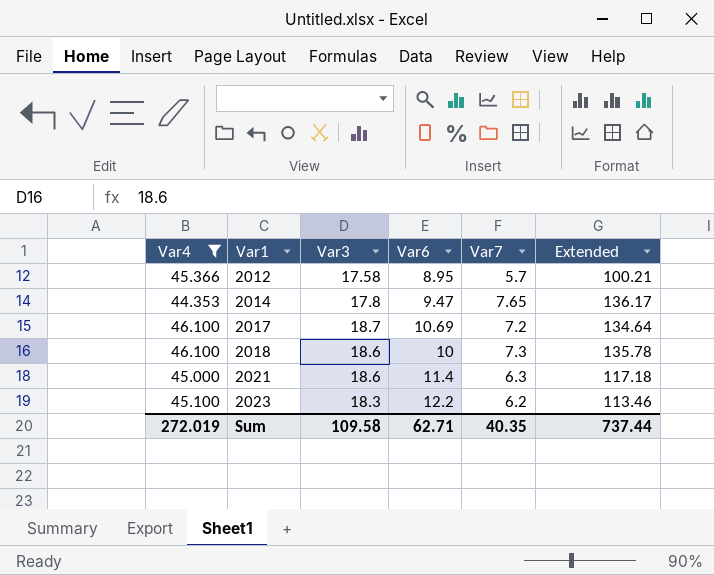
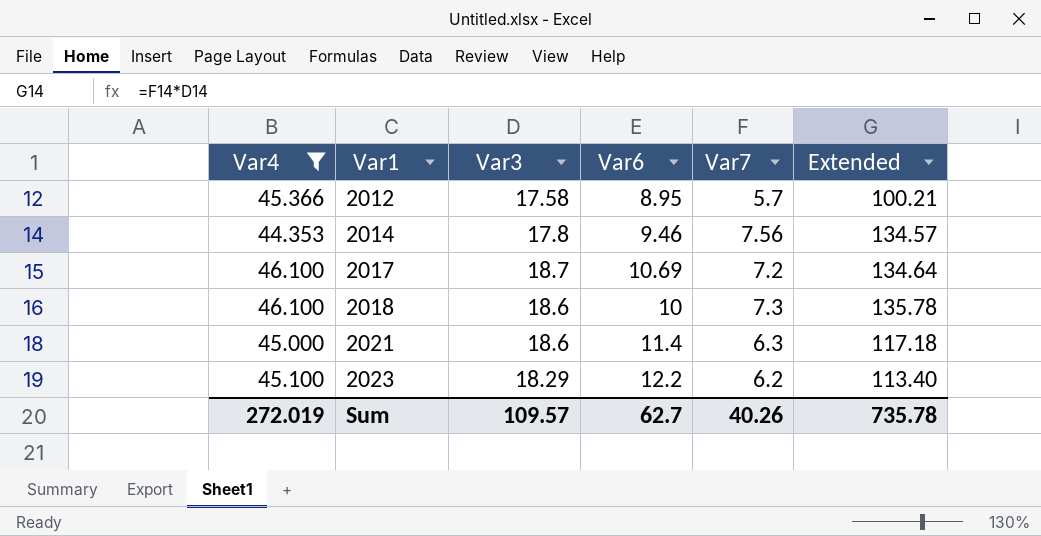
2014 | Var6: 9.47 -> 9.46
2014 | Var7: 7.65 -> 7.56
2014 | Extended: 136.17 -> 134.57
2023 | Var3: 18.3 -> 18.29
2023 | Extended: 113.46 -> 113.40
Sum | Var3: 109.58 -> 109.57
Sum | Var6: 62.71 -> 62.7
Sum | Var7: 40.35 -> 40.26
Sum | Extended: 737.44 -> 735.78

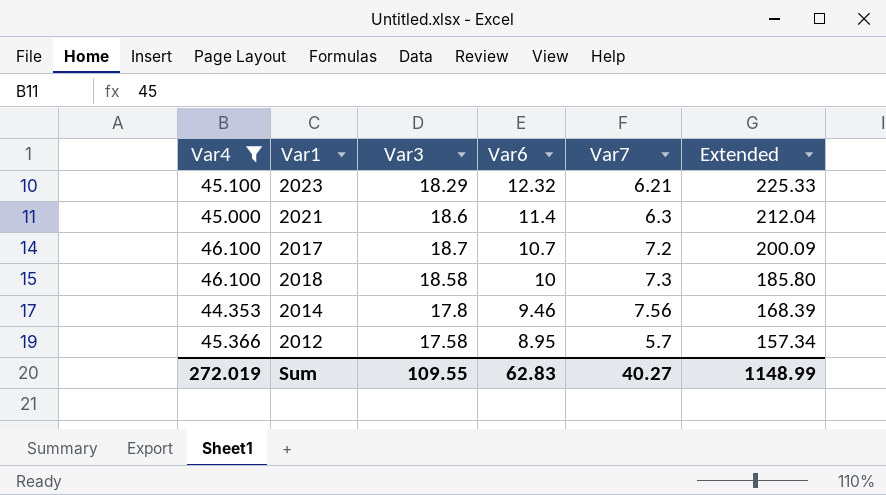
row order: Var1 ascending -> Var6 descending
column Extended | formula: [Var3] * [Var7] -> [Var3] * [Var6]
2023 | Var6: 12.2 -> 12.32
2023 | Var7: 6.2 -> 6.21
2017 | Var6: 10.69 -> 10.7
2018 | Var3: 18.6 -> 18.58
Sum | Var3: 109.57 -> 109.55
Sum | Var6: 62.7 -> 62.83
Sum | Var7: 40.26 -> 40.27
Sum | Extended: 735.78 -> 1148.99

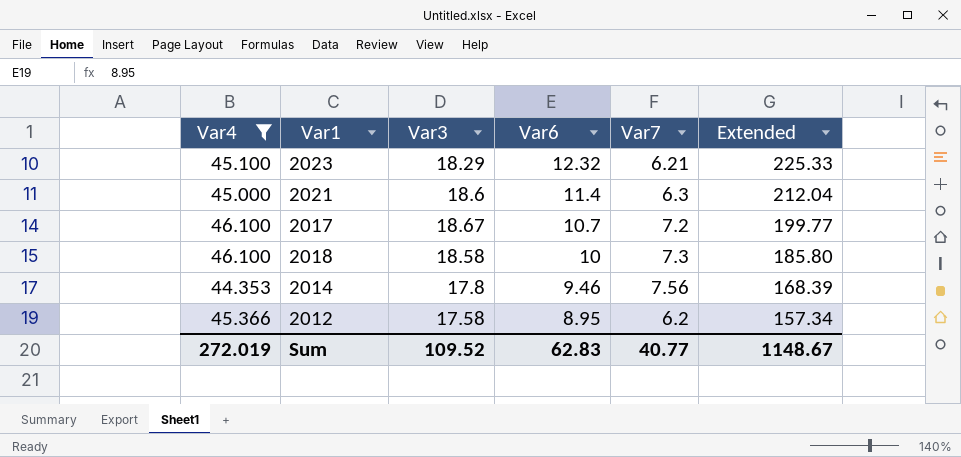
2017 | Var3: 18.7 -> 18.67
2017 | Extended: 200.09 -> 199.77
2012 | Var7: 5.7 -> 6.2
Sum | Var3: 109.55 -> 109.52
Sum | Var7: 40.27 -> 40.77
Sum | Extended: 1148.99 -> 1148.67

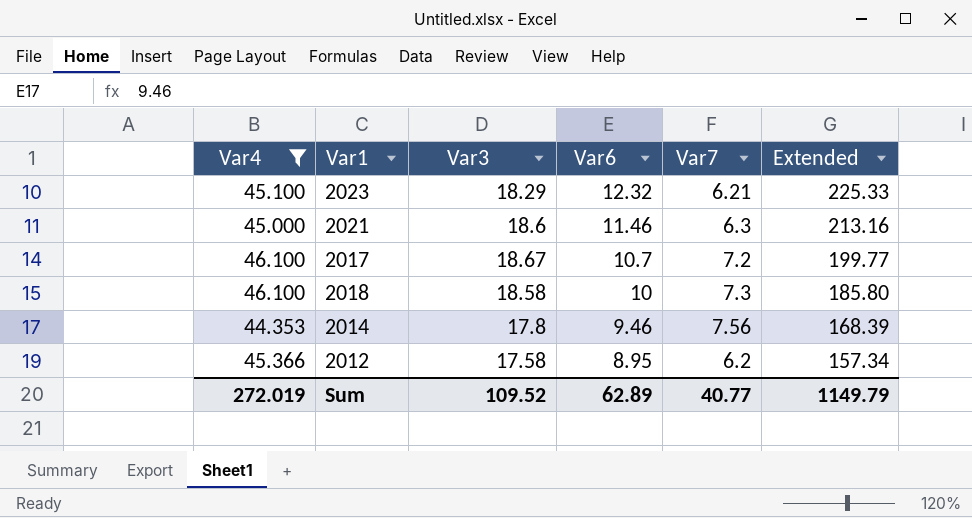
2021 | Var6: 11.4 -> 11.46
2021 | Extended: 212.04 -> 213.16
Sum | Var6: 62.83 -> 62.89
Sum | Extended: 1148.67 -> 1149.79

